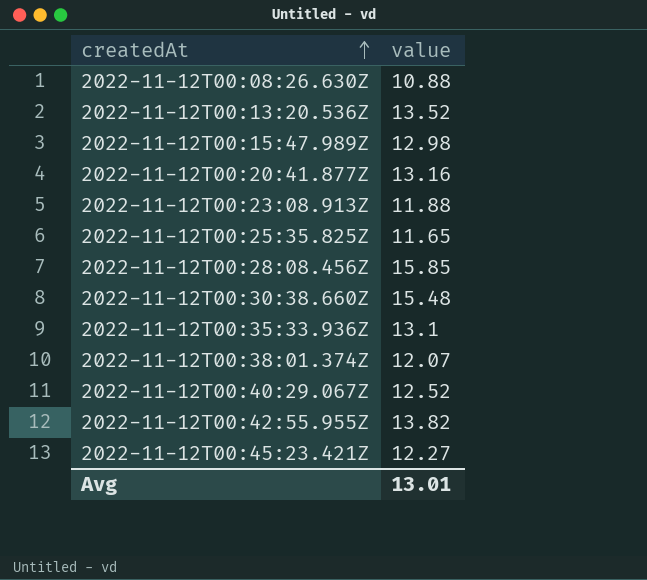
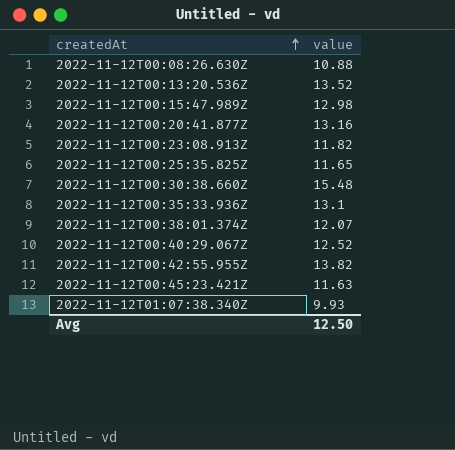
row 2022-11-12T00:28:08.456Z: 15.85 -> none
2022-11-12T00:23:08.913Z | value: 11.88 -> 11.82
2022-11-12T00:45:23.421Z | value: 12.27 -> 11.63
row 2022-11-12T01:07:38.340Z: none -> 9.93
Avg | value: 13.01 -> 12.50

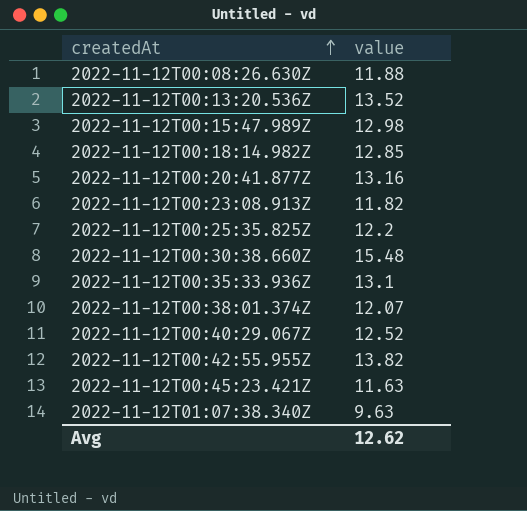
2022-11-12T00:08:26.630Z | value: 10.88 -> 11.88
row 2022-11-12T00:18:14.982Z: none -> 12.85
2022-11-12T00:25:35.825Z | value: 11.65 -> 12.2
2022-11-12T01:07:38.340Z | value: 9.93 -> 9.63
Avg | value: 12.50 -> 12.62

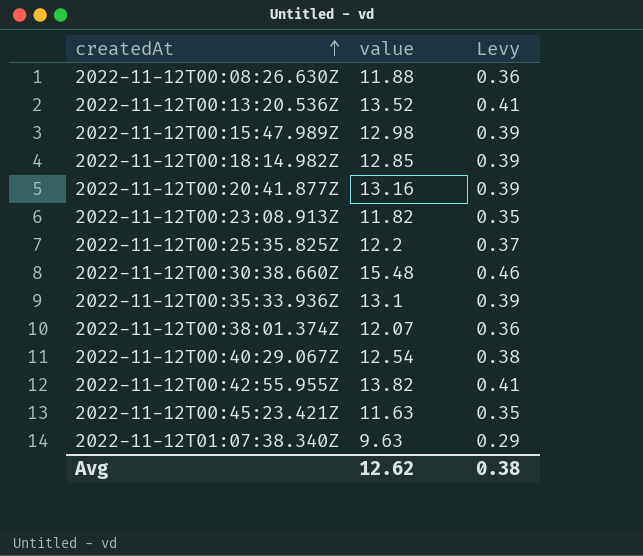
column Levy | formula: none -> [value] * 0.03
2022-11-12T00:40:29.067Z | value: 12.52 -> 12.54

